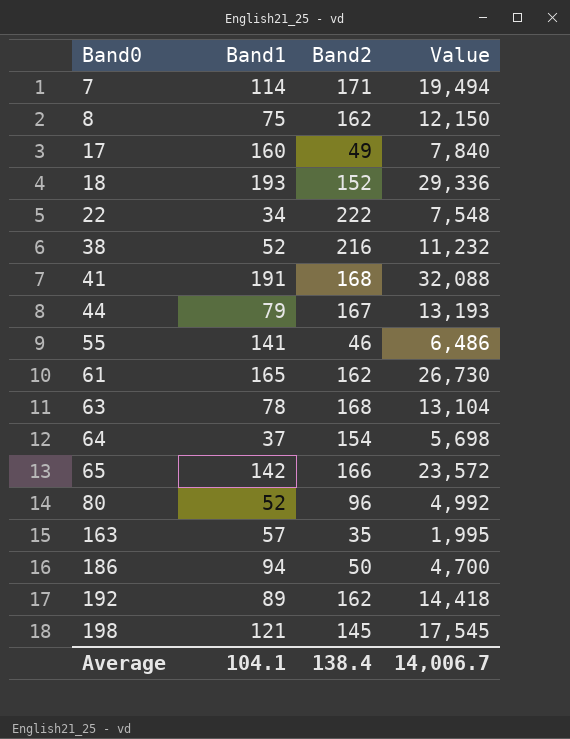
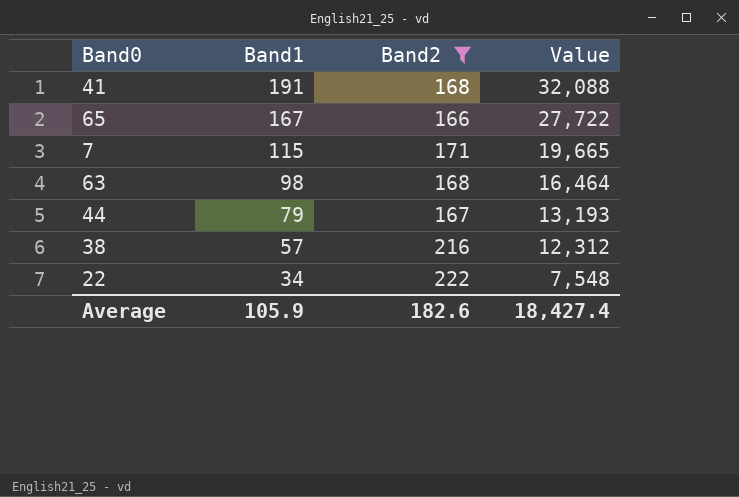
filter: none -> Band2 >= 166
row order: Band0 ascending -> Band1 descending
65 | Band1: 142 -> 167
65 | Value: 23,572 -> 27,722
7 | Band1: 114 -> 115
7 | Value: 19,494 -> 19,665
63 | Band1: 78 -> 98
63 | Value: 13,104 -> 16,464
38 | Band1: 52 -> 57
38 | Value: 11,232 -> 12,312
Average | Band1: 104.1 -> 105.9
Average | Band2: 138.4 -> 182.6
Average | Value: 14,006.7 -> 18,427.4

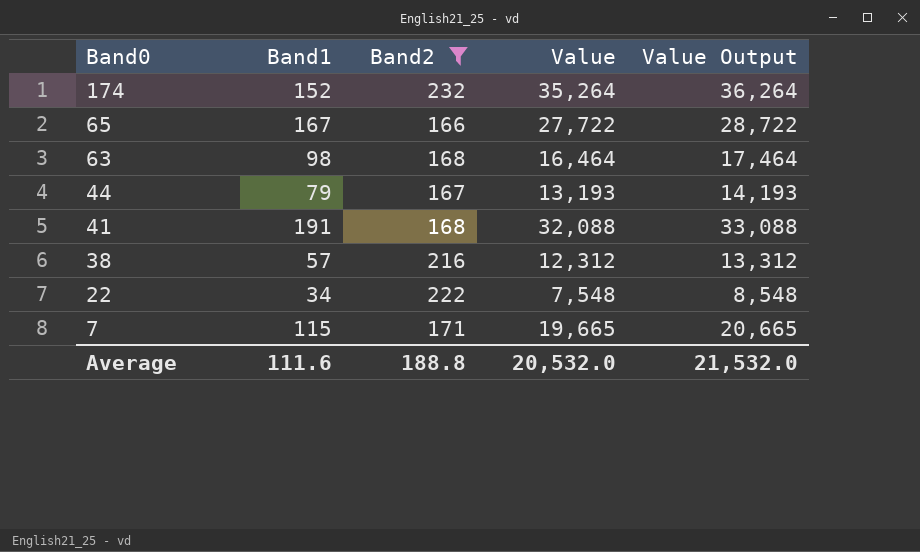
row order: Band1 descending -> Band0 descending
column Value Output | formula: none -> [Value] + 1000
row 174: none -> 152 | 232 | 35,264 | 36,264
Average | Band1: 105.9 -> 111.6
Average | Band2: 182.6 -> 188.8
Average | Value: 18,427.4 -> 20,532.0

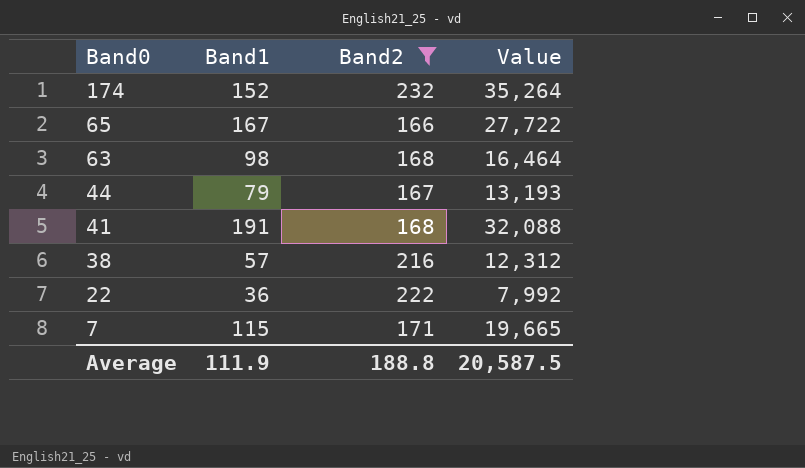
column Value Output | formula: [Value] + 1000 -> none
22 | Band1: 34 -> 36
22 | Value: 7,548 -> 7,992
Average | Band1: 111.6 -> 111.9
Average | Value: 20,532.0 -> 20,587.5

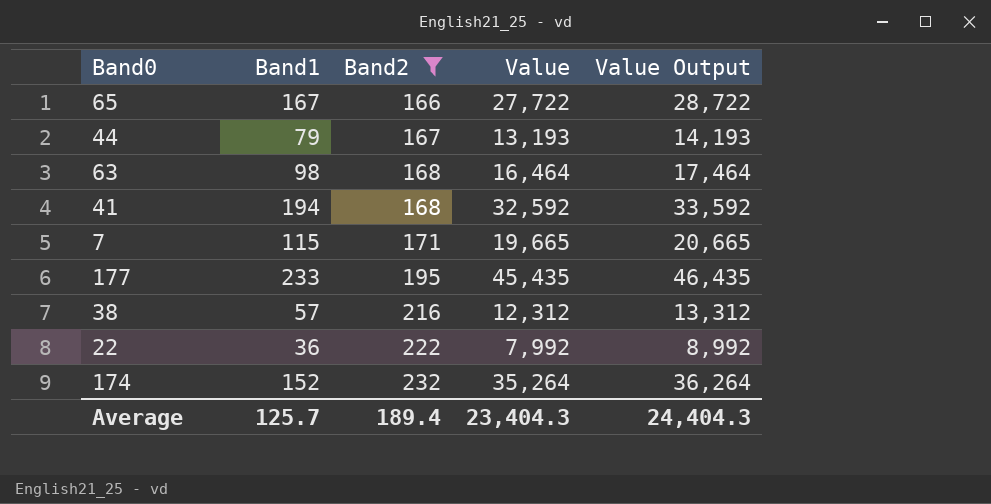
row order: Band0 descending -> Band2 ascending
column Value Output | formula: none -> [Value] + 1000
41 | Band1: 191 -> 194
41 | Value: 32,088 -> 32,592
row 177: none -> 233 | 195 | 45,435 | 46,435
Average | Band1: 111.9 -> 125.7
Average | Band2: 188.8 -> 189.4
Average | Value: 20,587.5 -> 23,404.3

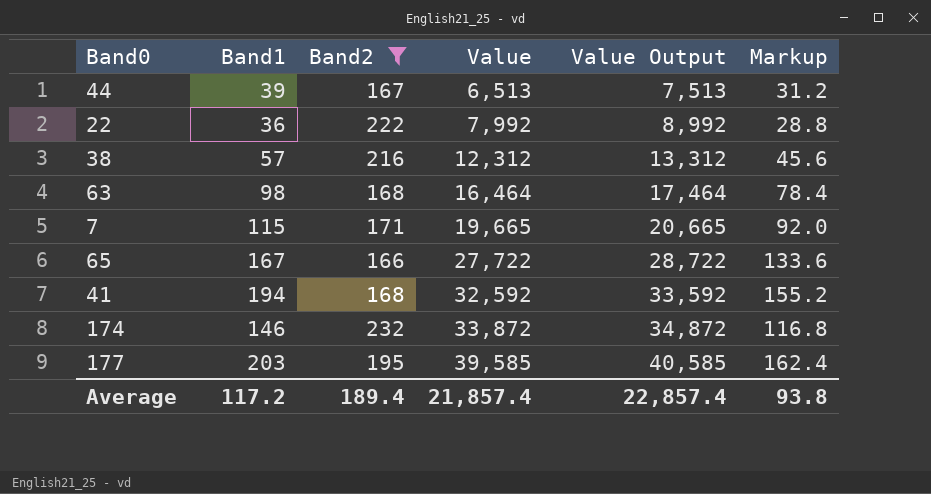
row order: Band2 ascending -> Value ascending
column Markup | formula: none -> [Band1] * 0.8
44 | Band1: 79 -> 39
44 | Value: 13,193 -> 6,513
44 | Value Output: 14,193 -> 7,513
174 | Band1: 152 -> 146
174 | Value: 35,264 -> 33,872
174 | Value Output: 36,264 -> 34,872
177 | Band1: 233 -> 203
177 | Value: 45,435 -> 39,585
177 | Value Output: 46,435 -> 40,585
Average | Band1: 125.7 -> 117.2
Average | Value: 23,404.3 -> 21,857.4
Average | Value Output: 24,404.3 -> 22,857.4

